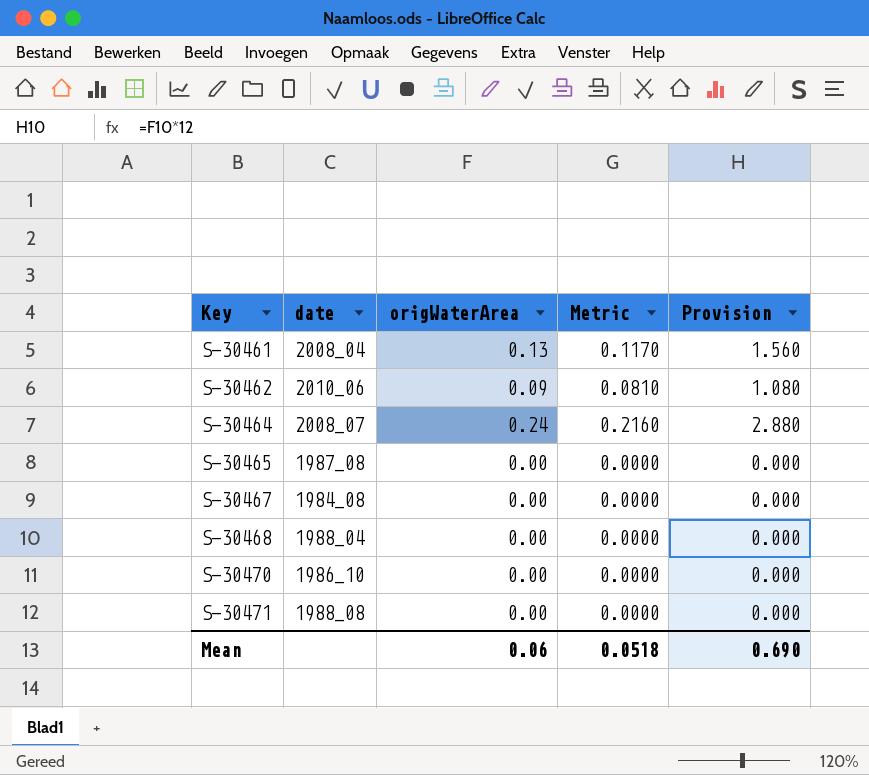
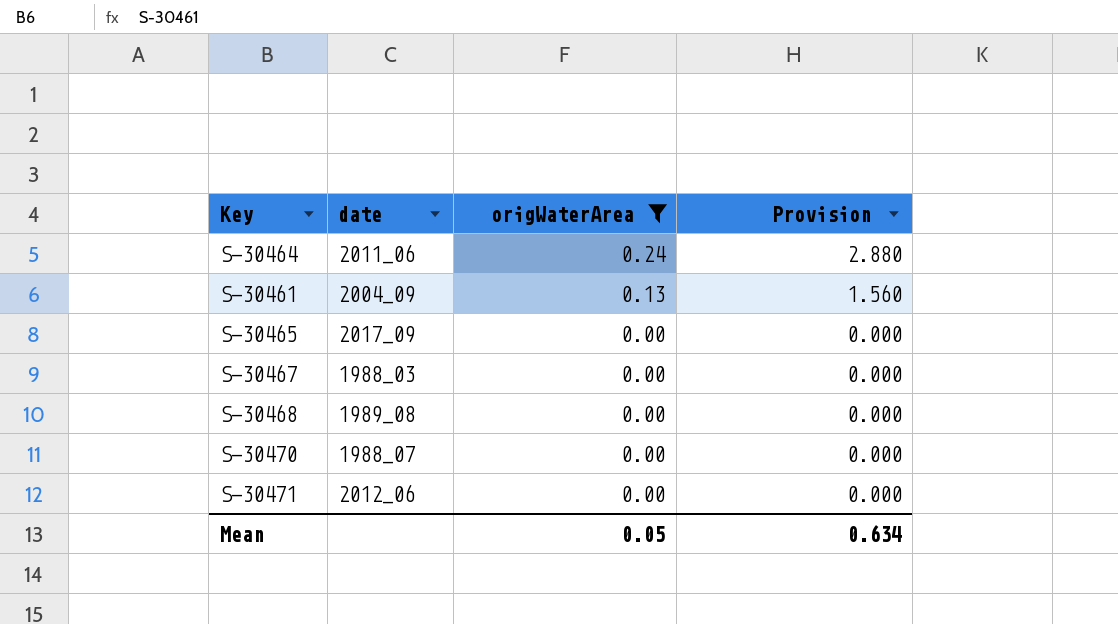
filter: none -> origWaterArea != 0.09
row order: Key ascending -> origWaterArea descending
column Metric | formula: [origWaterArea] * 0.9 -> none
S-30464 | date: 2008_07 -> 2011_06
S-30461 | date: 2008_04 -> 2004_09
S-30465 | date: 1987_08 -> 2017_09
S-30467 | date: 1984_08 -> 1988_03
S-30468 | date: 1988_04 -> 1989_08
S-30470 | date: 1986_10 -> 1988_07
S-30471 | date: 1988_08 -> 2012_06
Mean | origWaterArea: 0.06 -> 0.05
Mean | Provision: 0.690 -> 0.634

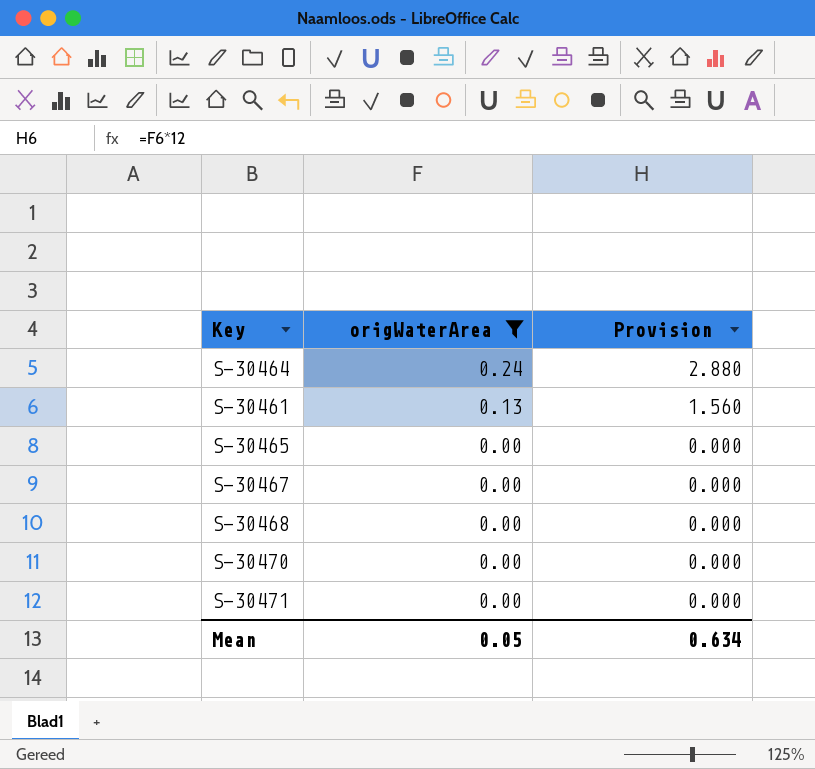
column date | position: 2 -> none

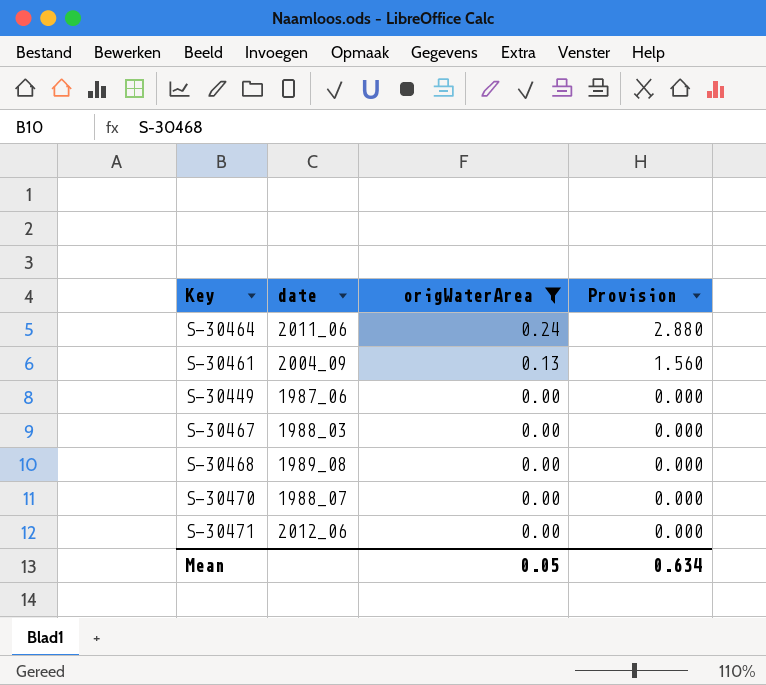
column date | position: none -> 2
row S-30465: 0.00 | 0.000 -> none
row S-30449: none -> 1987_06 | 0.00 | 0.000

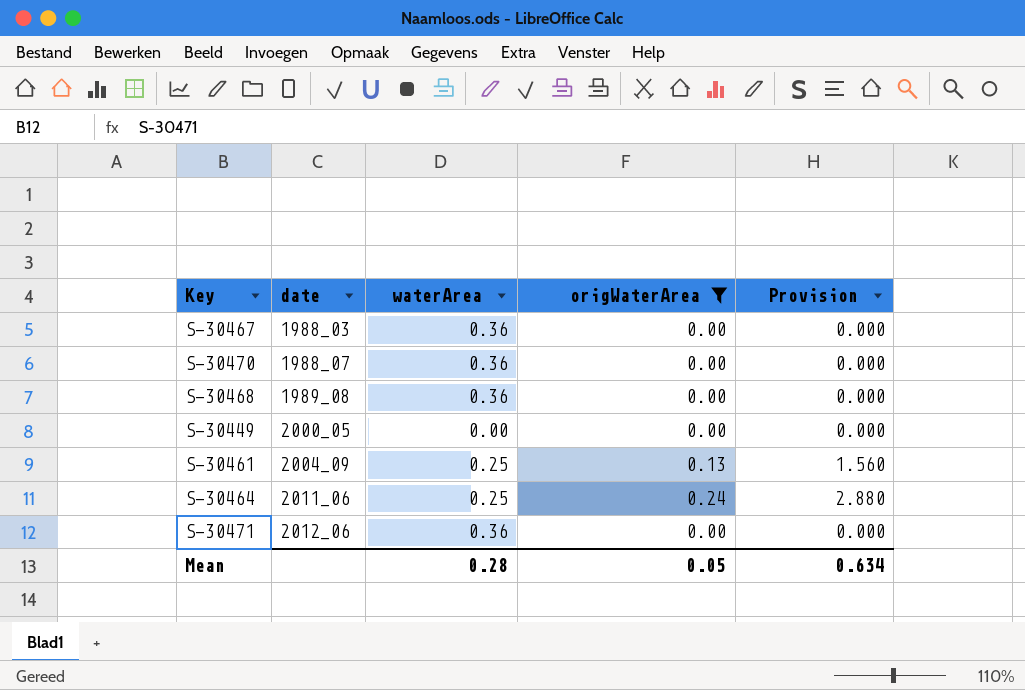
row order: origWaterArea descending -> date ascending
column waterArea | position: none -> 3
S-30449 | date: 1987_06 -> 2000_05

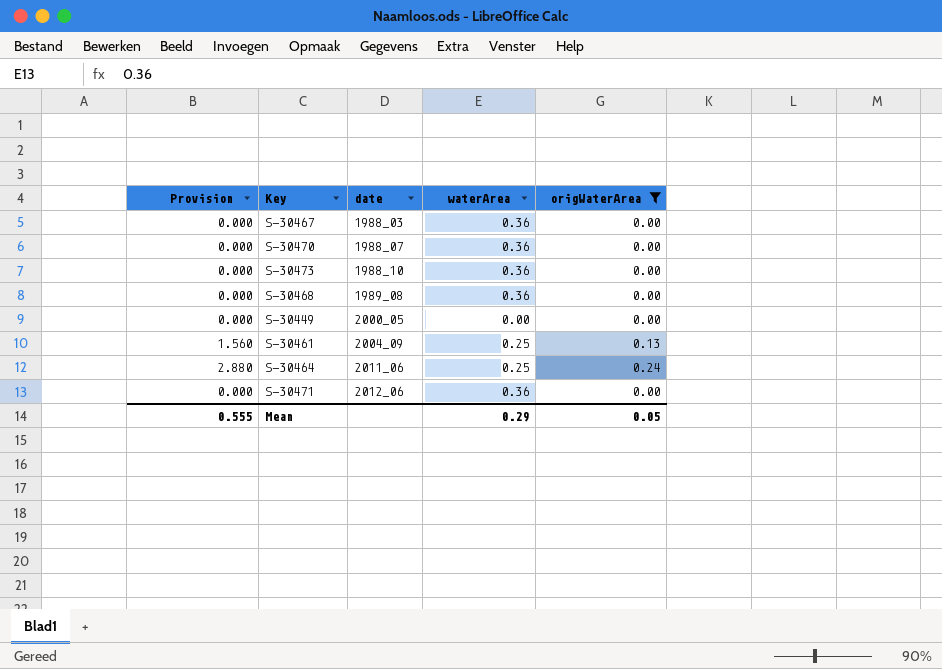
column Provision | position: 5 -> 1
row S-30473: none -> 0.000 | 1988_10 | 0.36 | 0.00
Mean | Provision: 0.634 -> 0.555
Mean | waterArea: 0.28 -> 0.29

